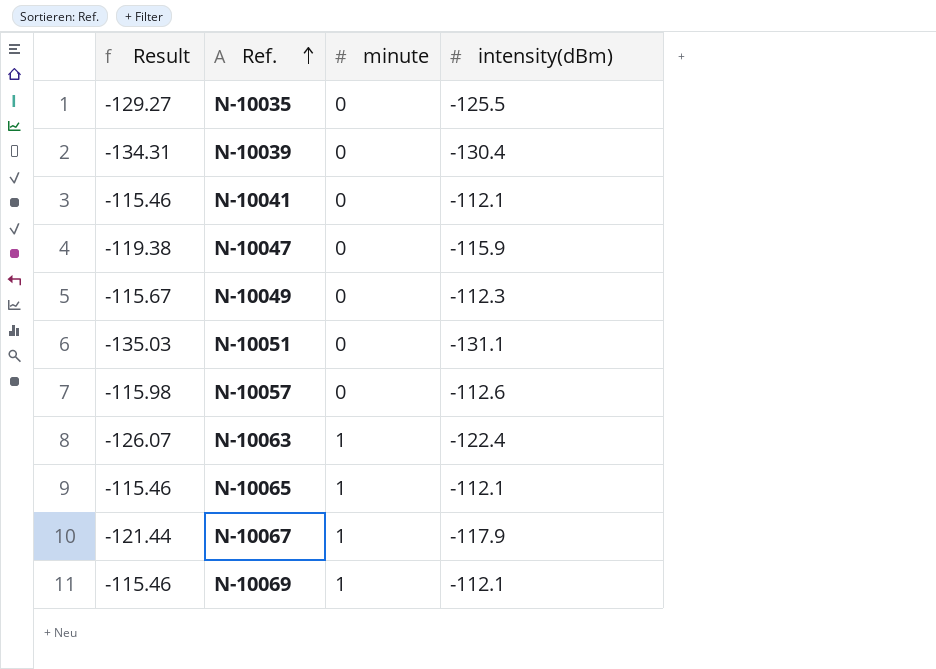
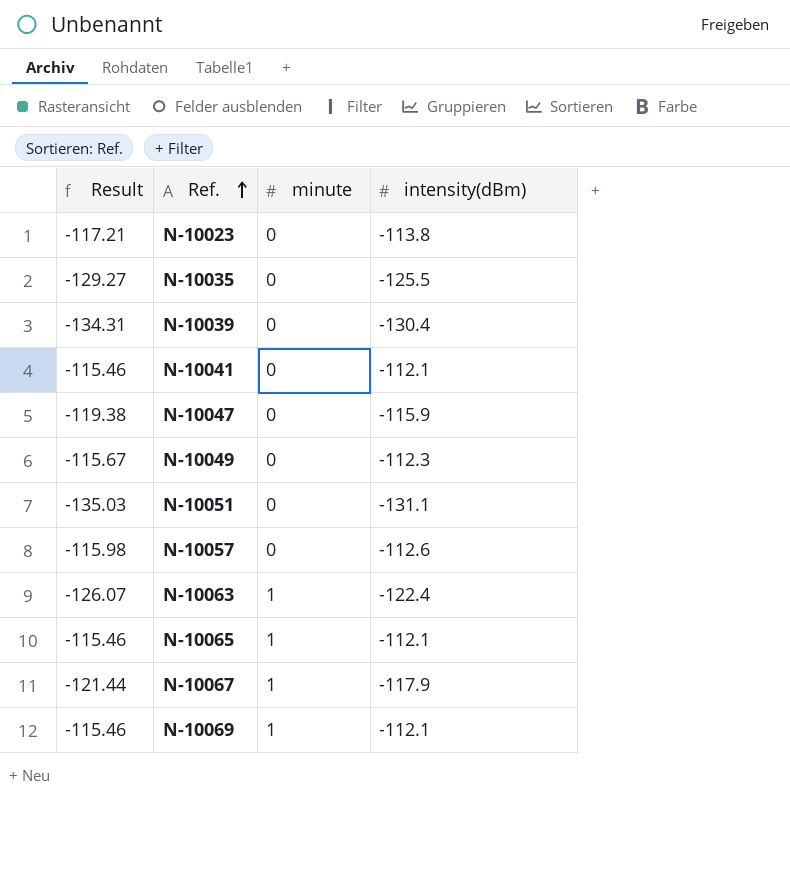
row N-10023: none -> -117.21 | 0 | -113.8

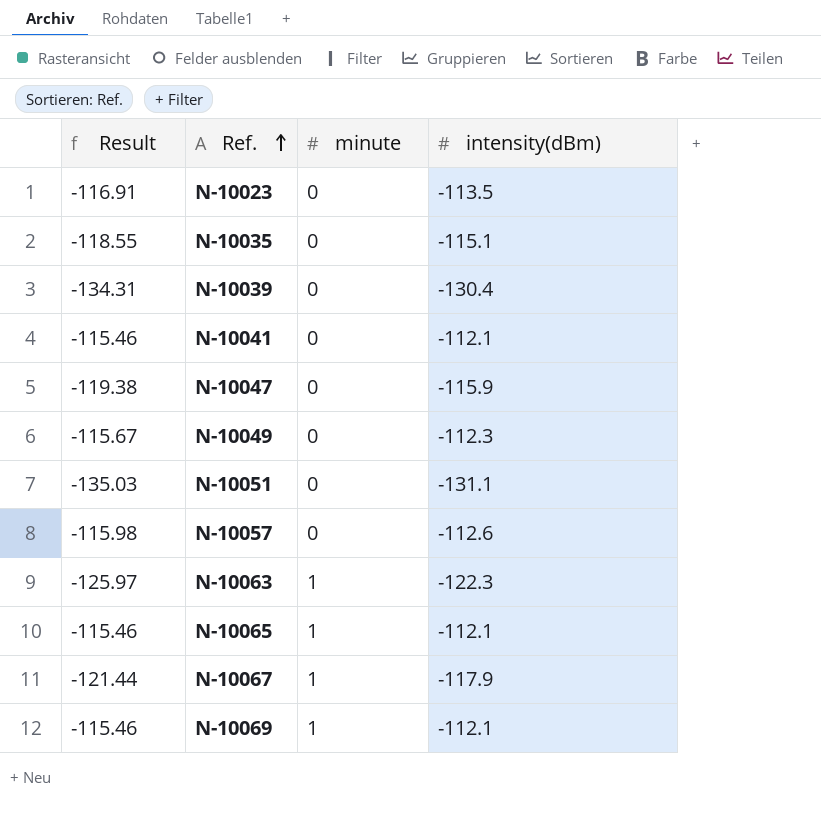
N-10023 | Result: -117.21 -> -116.91
N-10023 | intensity(dBm): -113.8 -> -113.5
N-10035 | Result: -129.27 -> -118.55
N-10035 | intensity(dBm): -125.5 -> -115.1
N-10063 | Result: -126.07 -> -125.97
N-10063 | intensity(dBm): -122.4 -> -122.3

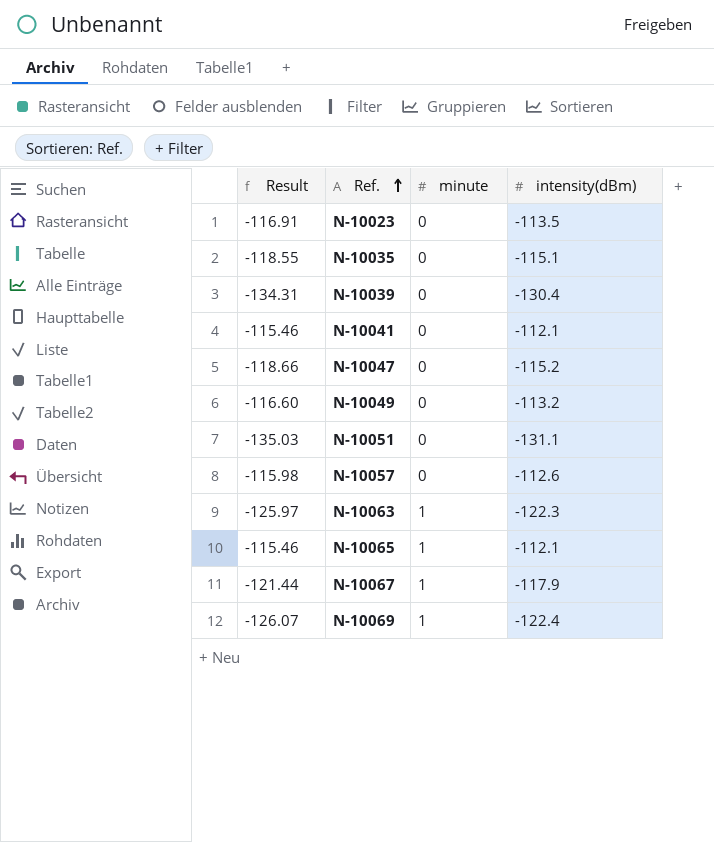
N-10047 | Result: -119.38 -> -118.66
N-10047 | intensity(dBm): -115.9 -> -115.2
N-10049 | Result: -115.67 -> -116.60
N-10049 | intensity(dBm): -112.3 -> -113.2
N-10069 | Result: -115.46 -> -126.07
N-10069 | intensity(dBm): -112.1 -> -122.4

